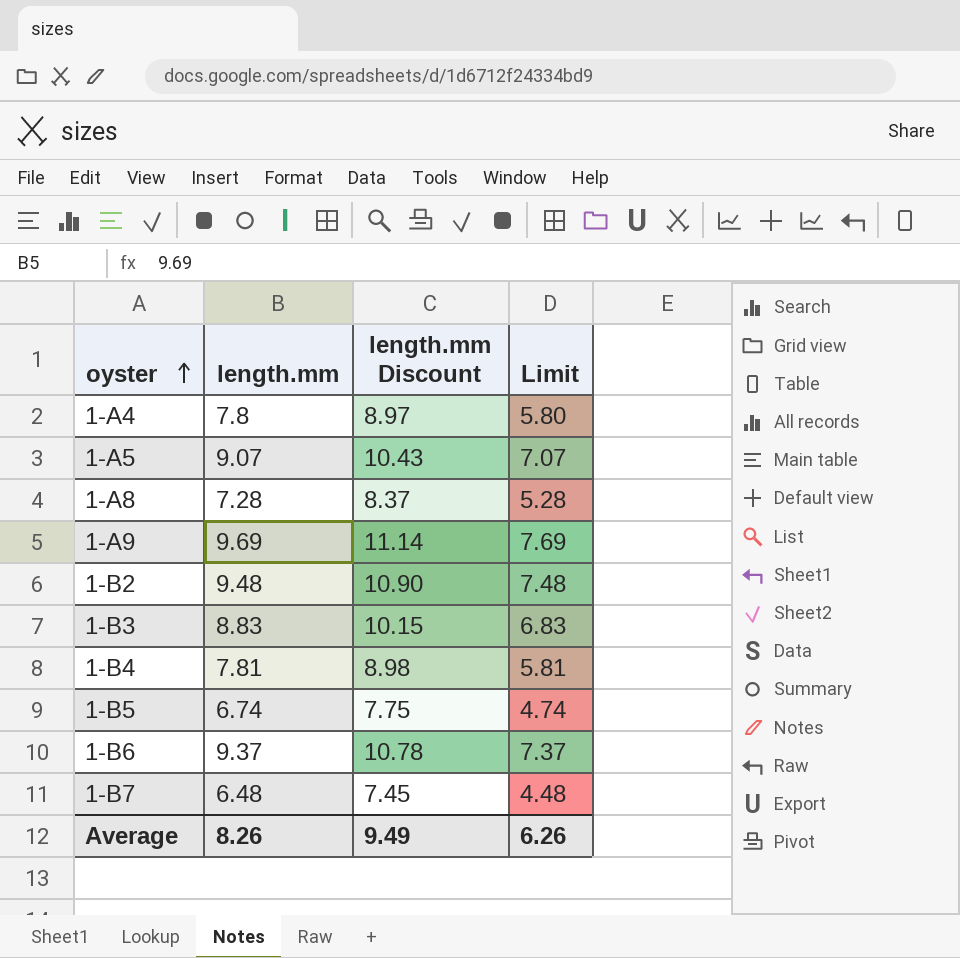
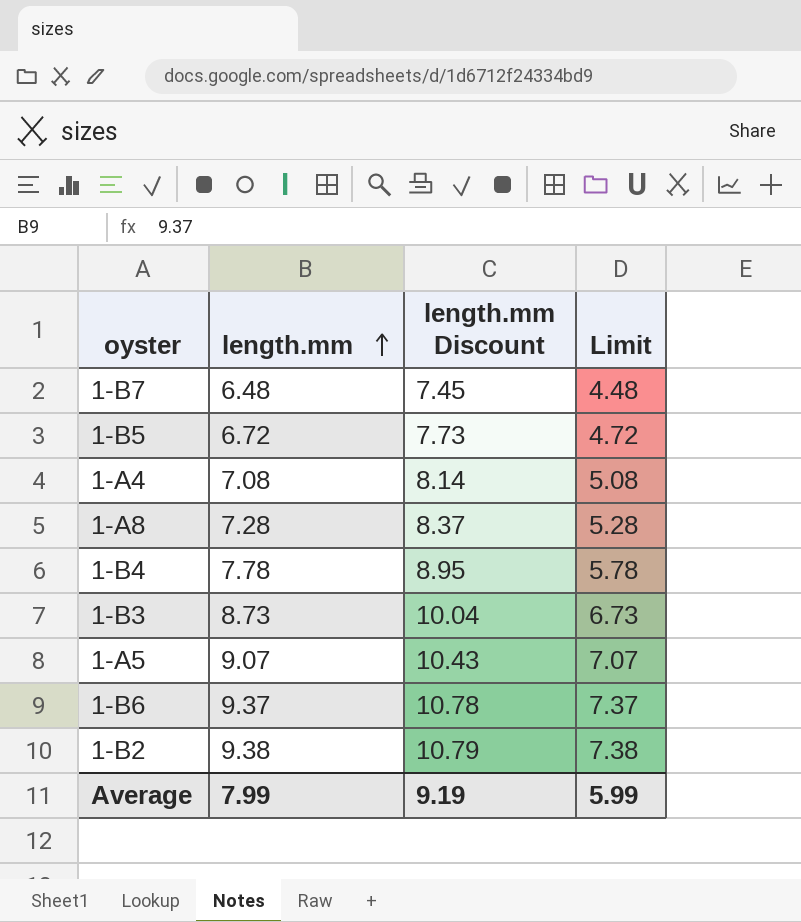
row order: oyster ascending -> length.mm ascending
row 1-A9: 9.69 | 11.14 | 7.69 -> none
1-B5 | length.mm: 6.74 -> 6.72
1-B5 | length.mm Discount: 7.75 -> 7.73
1-B5 | Limit: 4.74 -> 4.72
1-A4 | length.mm: 7.8 -> 7.08
1-A4 | length.mm Discount: 8.97 -> 8.14
1-A4 | Limit: 5.80 -> 5.08
1-B4 | length.mm: 7.81 -> 7.78
1-B4 | length.mm Discount: 8.98 -> 8.95
1-B4 | Limit: 5.81 -> 5.78
1-B3 | length.mm: 8.83 -> 8.73
1-B3 | length.mm Discount: 10.15 -> 10.04
1-B3 | Limit: 6.83 -> 6.73
1-B2 | length.mm: 9.48 -> 9.38
1-B2 | length.mm Discount: 10.90 -> 10.79
1-B2 | Limit: 7.48 -> 7.38
Average | length.mm: 8.26 -> 7.99
Average | length.mm Discount: 9.49 -> 9.19
Average | Limit: 6.26 -> 5.99

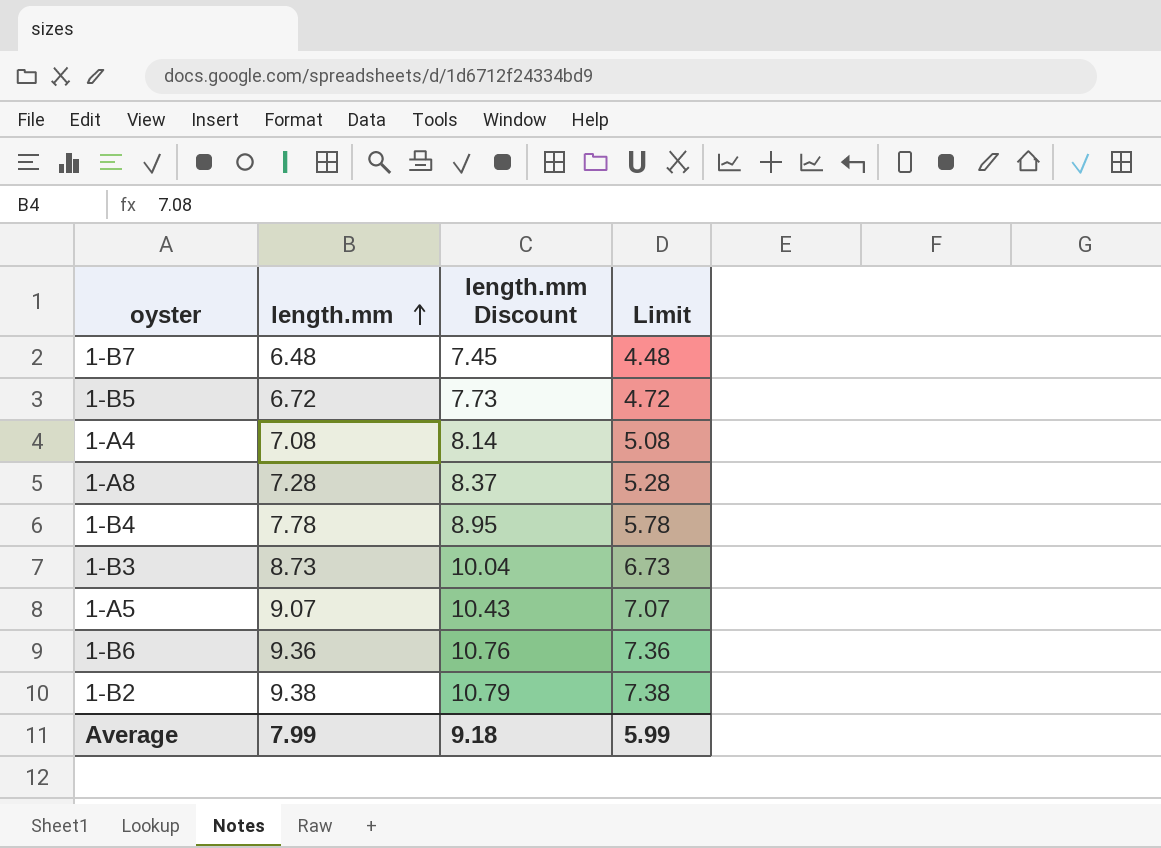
1-B6 | length.mm: 9.37 -> 9.36
1-B6 | length.mm Discount: 10.78 -> 10.76
1-B6 | Limit: 7.37 -> 7.36
Average | length.mm Discount: 9.19 -> 9.18

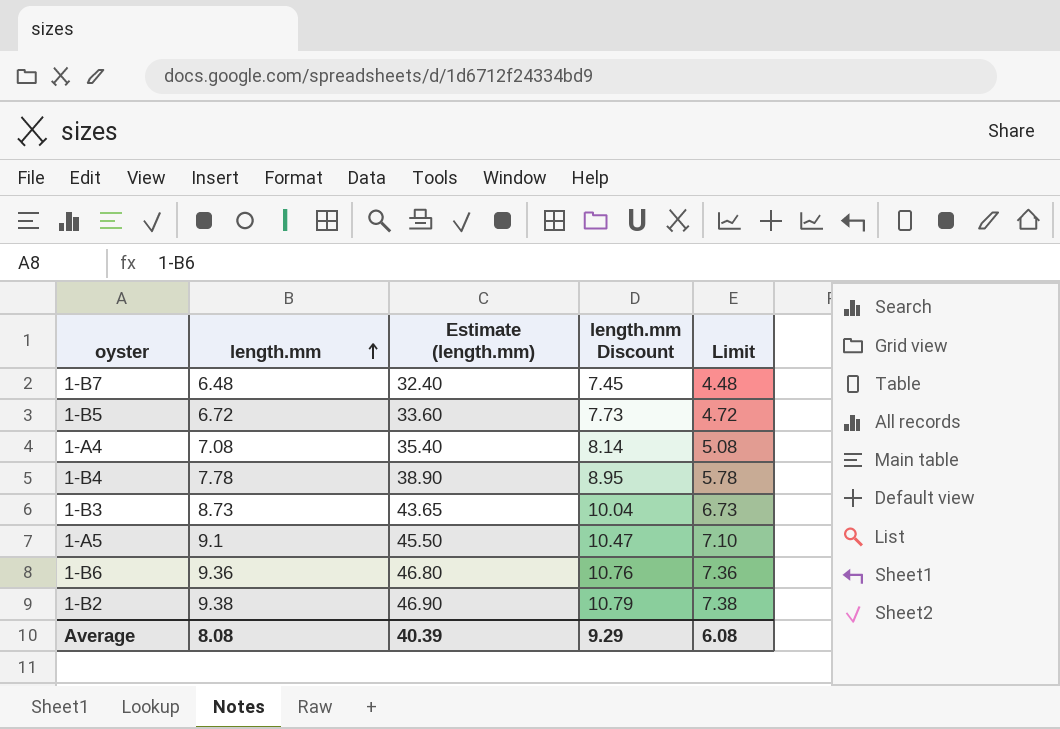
column Estimate (length.mm) | formula: none -> [length.mm] * 5
row 1-A8: 7.28 | 8.37 | 5.28 -> none
1-A5 | length.mm: 9.07 -> 9.1
1-A5 | length.mm Discount: 10.43 -> 10.47
1-A5 | Limit: 7.07 -> 7.10
Average | length.mm: 7.99 -> 8.08
Average | length.mm Discount: 9.18 -> 9.29
Average | Limit: 5.99 -> 6.08

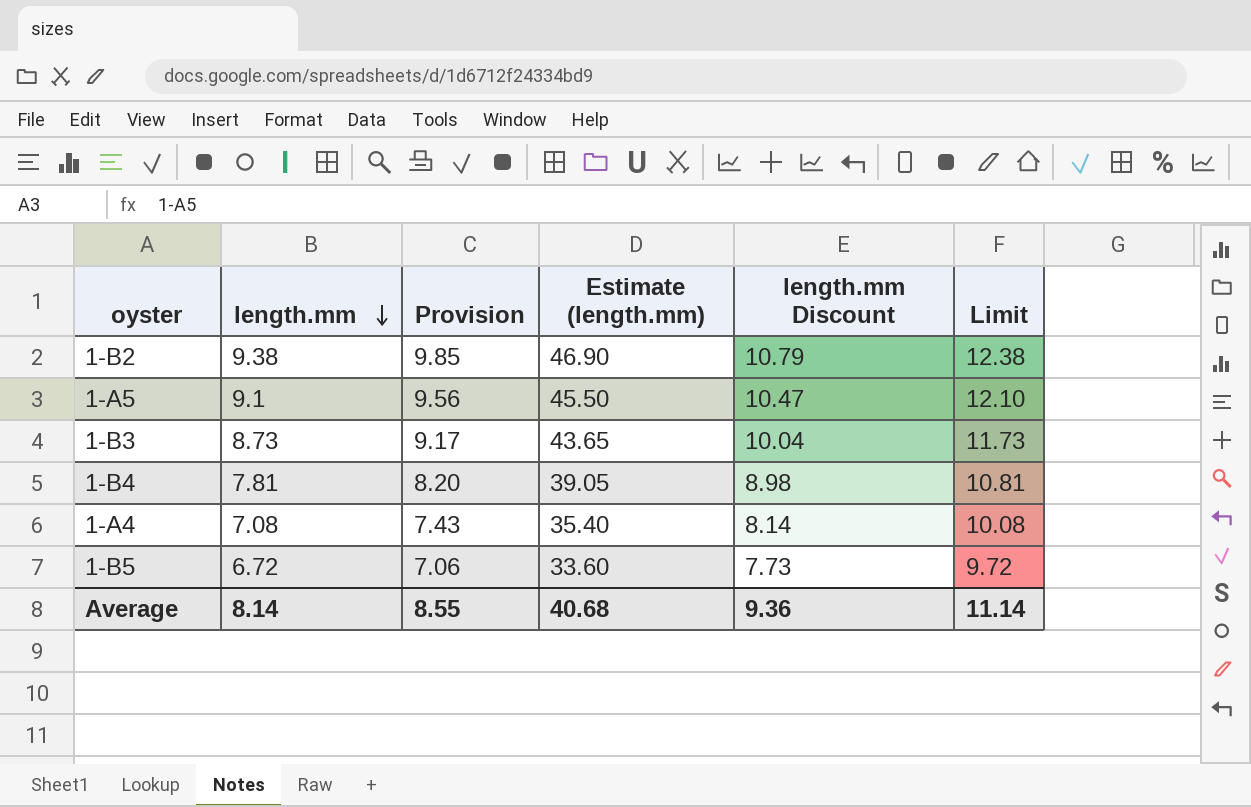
row order: length.mm ascending -> length.mm descending
column Provision | formula: none -> [length.mm] * 1.05
column Limit | formula: [length.mm] - 2 -> [length.mm] + 3
row 1-B7: 6.48 | 32.40 | 7.45 | 4.48 -> none
row 1-B6: 9.36 | 46.80 | 10.76 | 7.36 -> none
1-B4 | length.mm: 7.78 -> 7.81
1-B4 | Estimate (length.mm): 38.90 -> 39.05
1-B4 | length.mm Discount: 8.95 -> 8.98
Average | length.mm: 8.08 -> 8.14
Average | Estimate (length.mm): 40.39 -> 40.68
Average | length.mm Discount: 9.29 -> 9.36
Average | Limit: 6.08 -> 11.14

